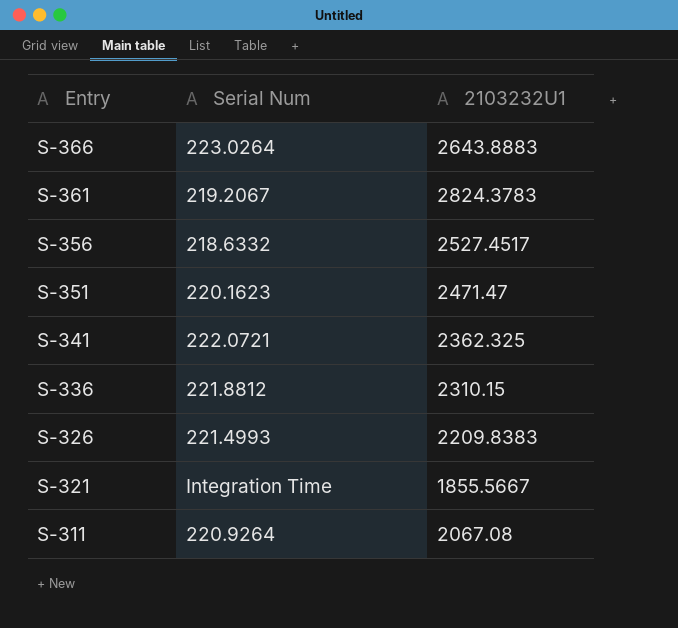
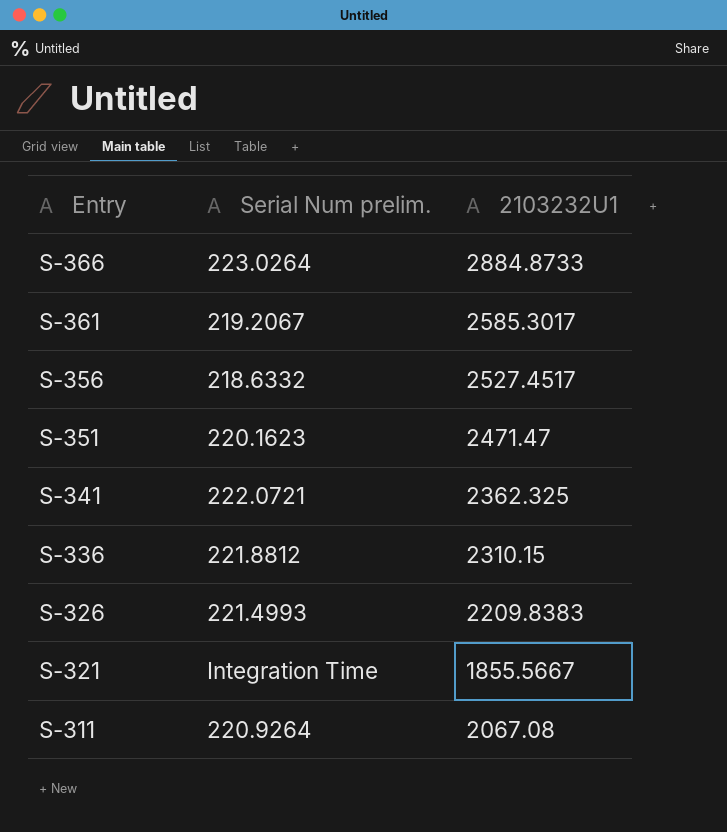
column name: Serial Num -> Serial Num prelim.
S-366 | 2103232U1: 2643.8883 -> 2884.8733
S-361 | 2103232U1: 2824.3783 -> 2585.3017

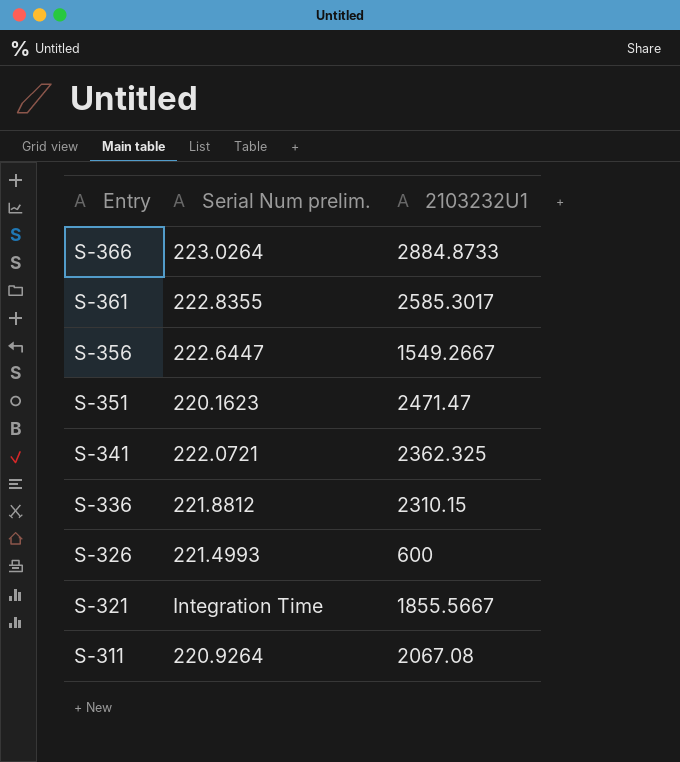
S-361 | Serial Num prelim.: 219.2067 -> 222.8355
S-356 | Serial Num prelim.: 218.6332 -> 222.6447
S-356 | 2103232U1: 2527.4517 -> 1549.2667
S-326 | 2103232U1: 2209.8383 -> 600

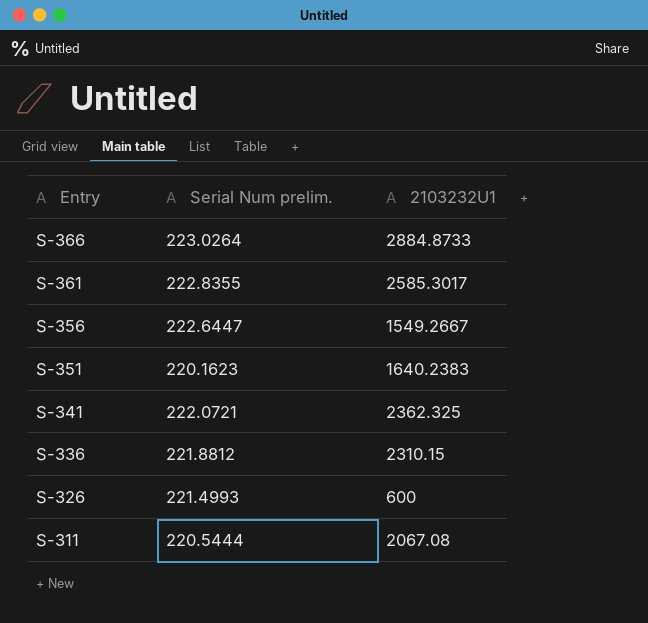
row S-321: Integration Time | 1855.5667 -> none
S-351 | 2103232U1: 2471.47 -> 1640.2383
S-311 | Serial Num prelim.: 220.9264 -> 220.5444

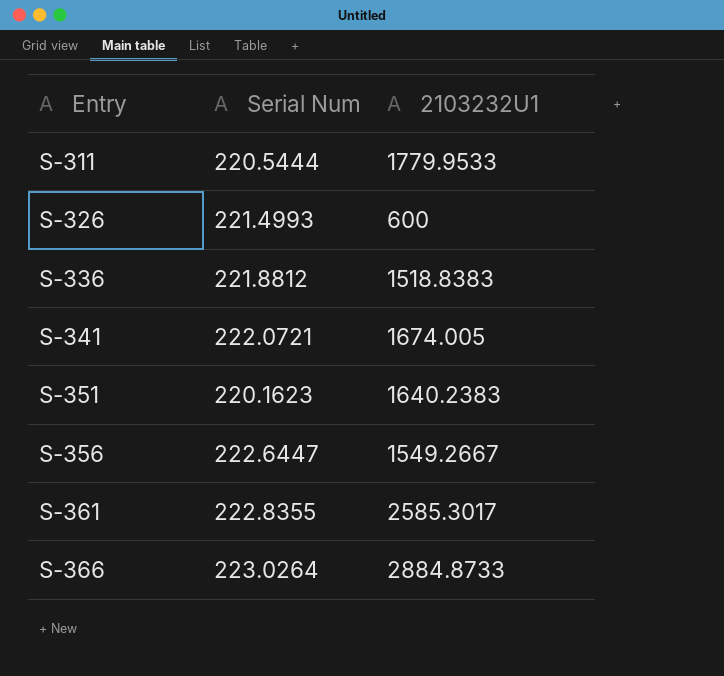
row order: Entry descending -> Entry ascending
column name: Serial Num prelim. -> Serial Num
S-311 | 2103232U1: 2067.08 -> 1779.9533
S-336 | 2103232U1: 2310.15 -> 1518.8383
S-341 | 2103232U1: 2362.325 -> 1674.005

